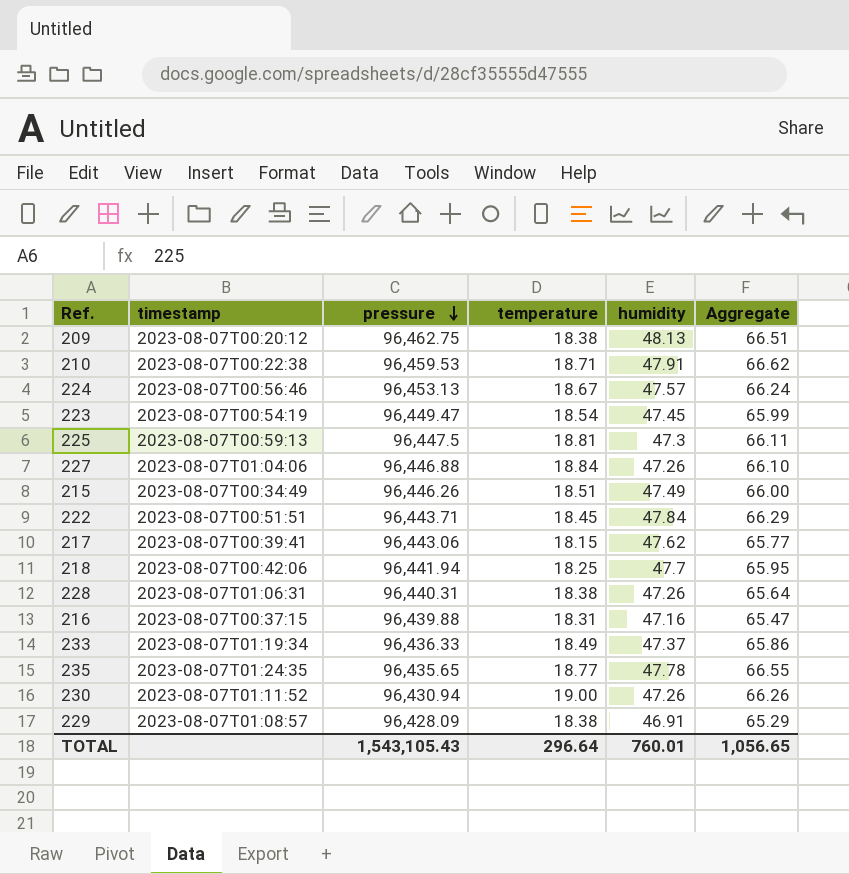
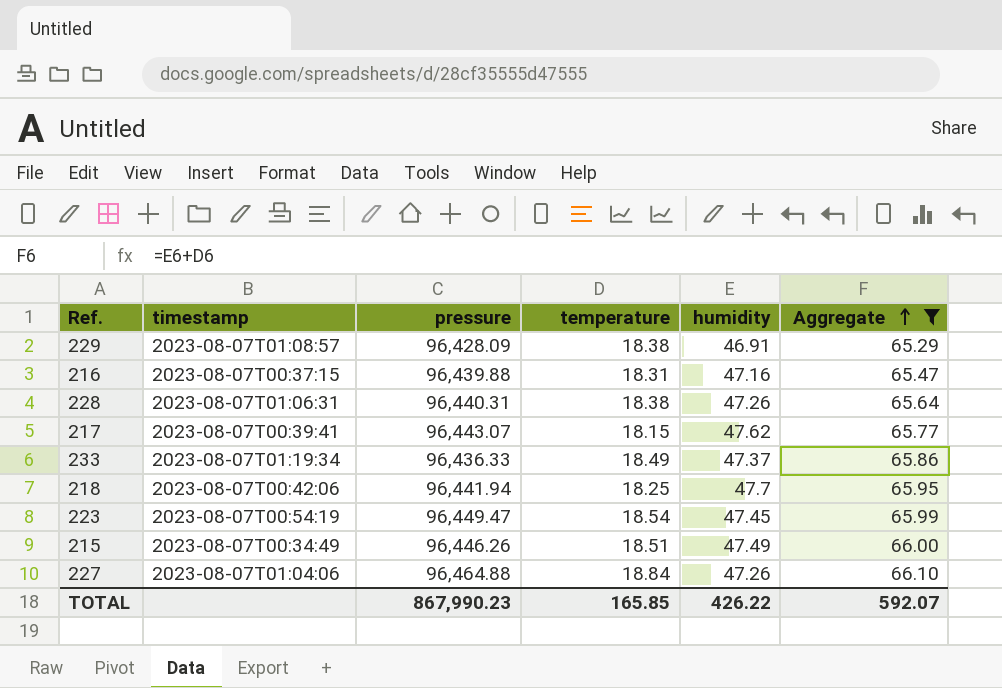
filter: none -> Aggregate <= 66.10
row order: pressure descending -> Aggregate ascending
217 | pressure: 96,443.06 -> 96,443.07
227 | pressure: 96,446.88 -> 96,464.88
TOTAL | pressure: 1,543,105.43 -> 867,990.23
TOTAL | temperature: 296.64 -> 165.85
TOTAL | humidity: 760.01 -> 426.22
TOTAL | Aggregate: 1,056.65 -> 592.07

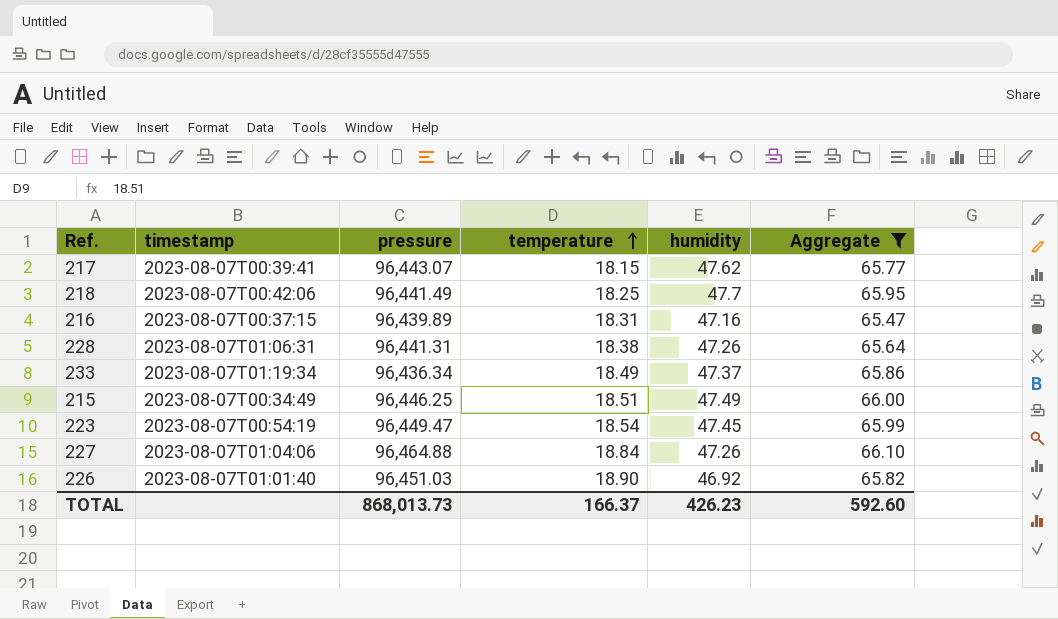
row order: Aggregate ascending -> temperature ascending
row 229: 2023-08-07T01:08:57 | 96,428.09 | 18.38 | 46.91 | 65.29 -> none
218 | pressure: 96,441.94 -> 96,441.49
216 | pressure: 96,439.88 -> 96,439.89
228 | pressure: 96,440.31 -> 96,441.31
233 | pressure: 96,436.33 -> 96,436.34
215 | pressure: 96,446.26 -> 96,446.25
row 226: none -> 2023-08-07T01:01:40 | 96,451.03 | 18.90 | 46.92 | 65.82
TOTAL | pressure: 867,990.23 -> 868,013.73
TOTAL | temperature: 165.85 -> 166.37
TOTAL | humidity: 426.22 -> 426.23
TOTAL | Aggregate: 592.07 -> 592.60

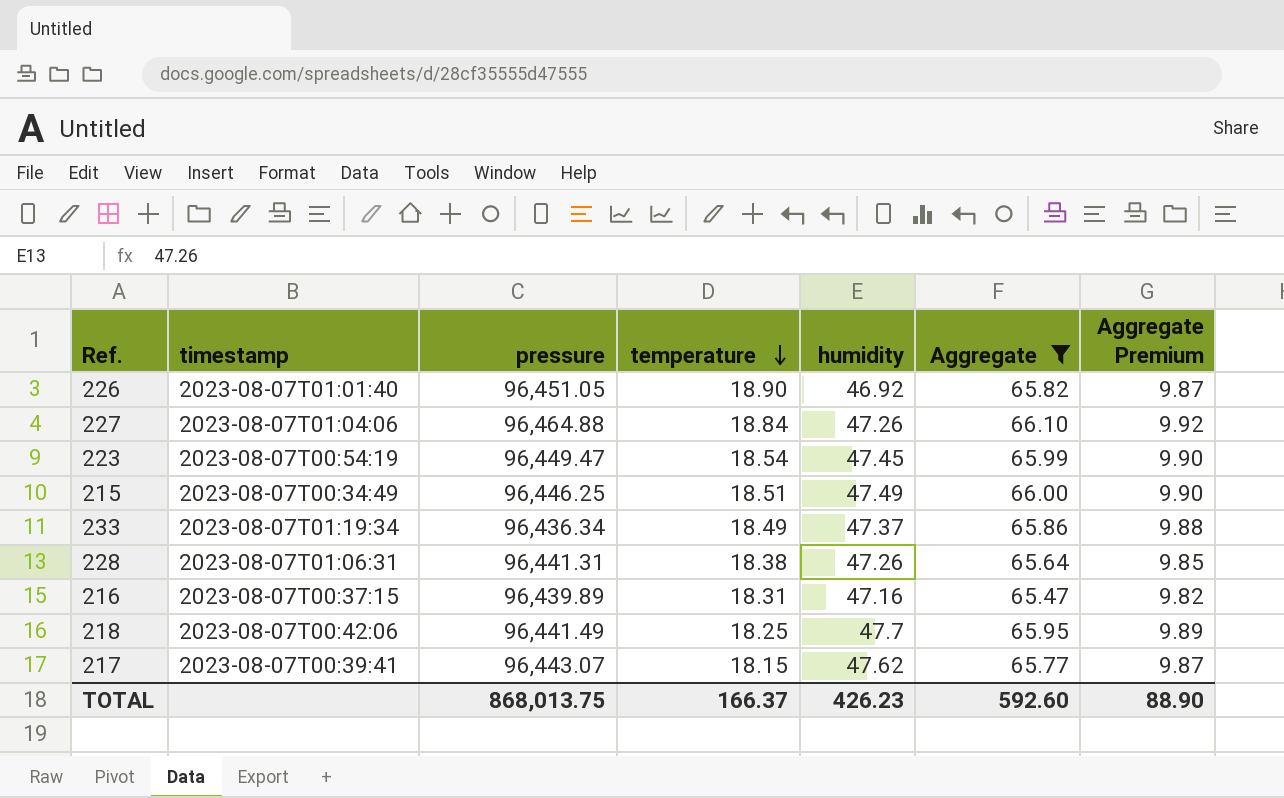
row order: temperature ascending -> temperature descending
column Aggregate Premium | formula: none -> [Aggregate] * 0.15
226 | pressure: 96,451.03 -> 96,451.05
TOTAL | pressure: 868,013.73 -> 868,013.75

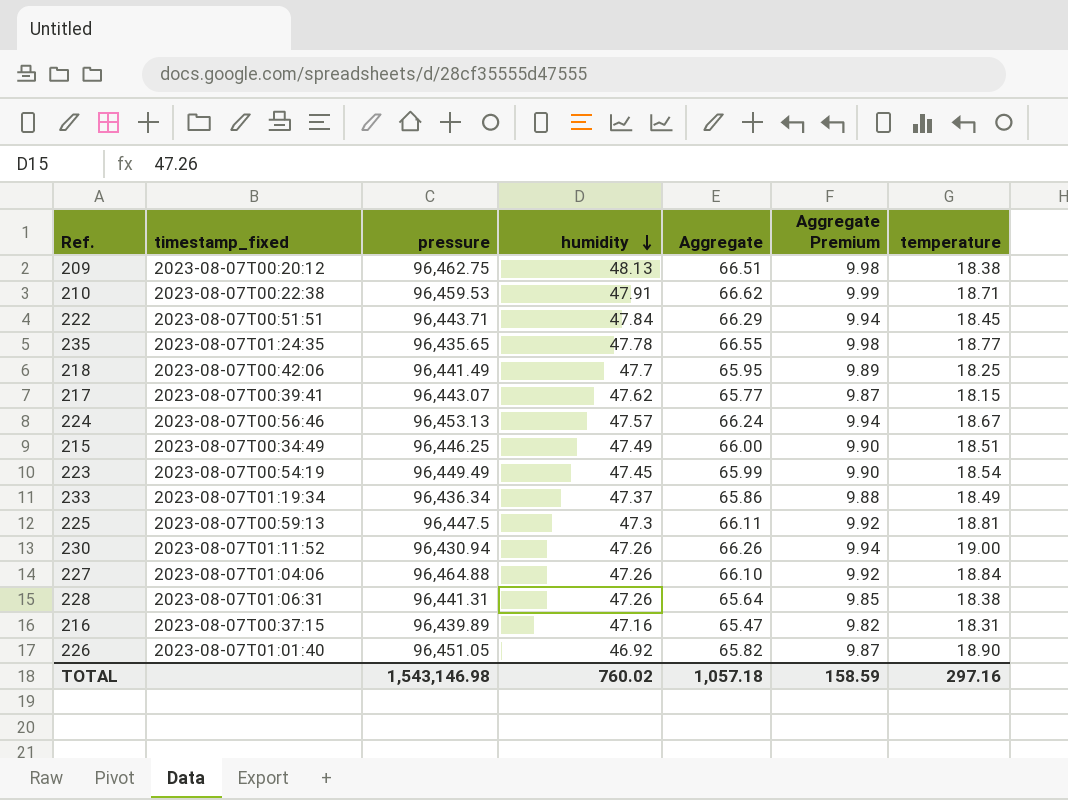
filter: Aggregate <= 66.10 -> none
row order: temperature descending -> humidity descending
column name: timestamp -> timestamp_fixed
column temperature | position: 4 -> 7
223 | pressure: 96,449.47 -> 96,449.49
TOTAL | pressure: 868,013.75 -> 1,543,146.98
TOTAL | humidity: 426.23 -> 760.02
TOTAL | Aggregate: 592.60 -> 1,057.18
TOTAL | Aggregate Premium: 88.90 -> 158.59
TOTAL | temperature: 166.37 -> 297.16

